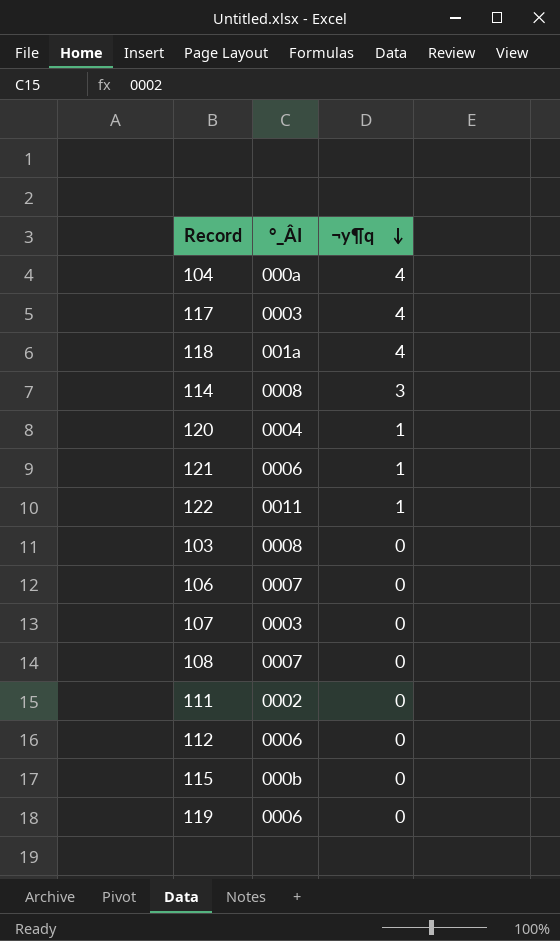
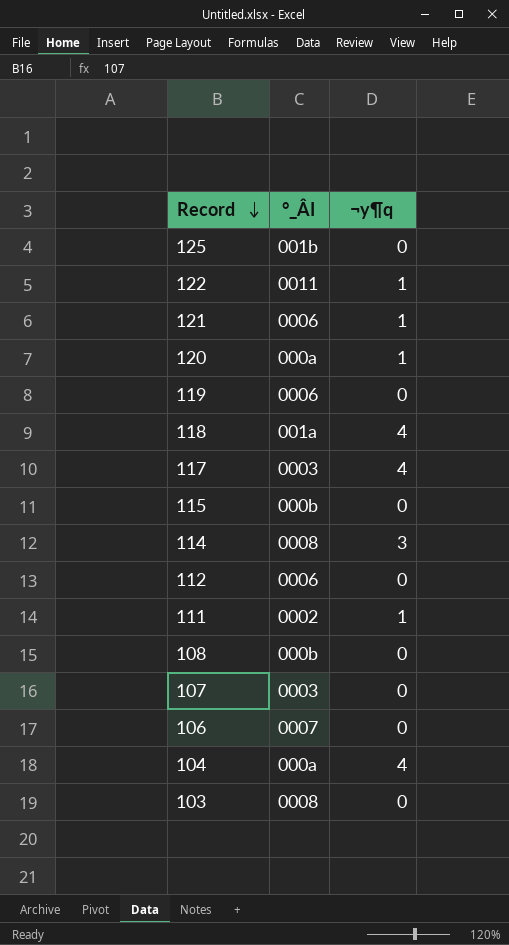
row order: ¬y¶q descending -> Record descending
row 125: none -> 001b | 0
120 | °_ÂI: 0004 -> 000a
111 | ¬y¶q: 0 -> 1
108 | °_ÂI: 0007 -> 000b

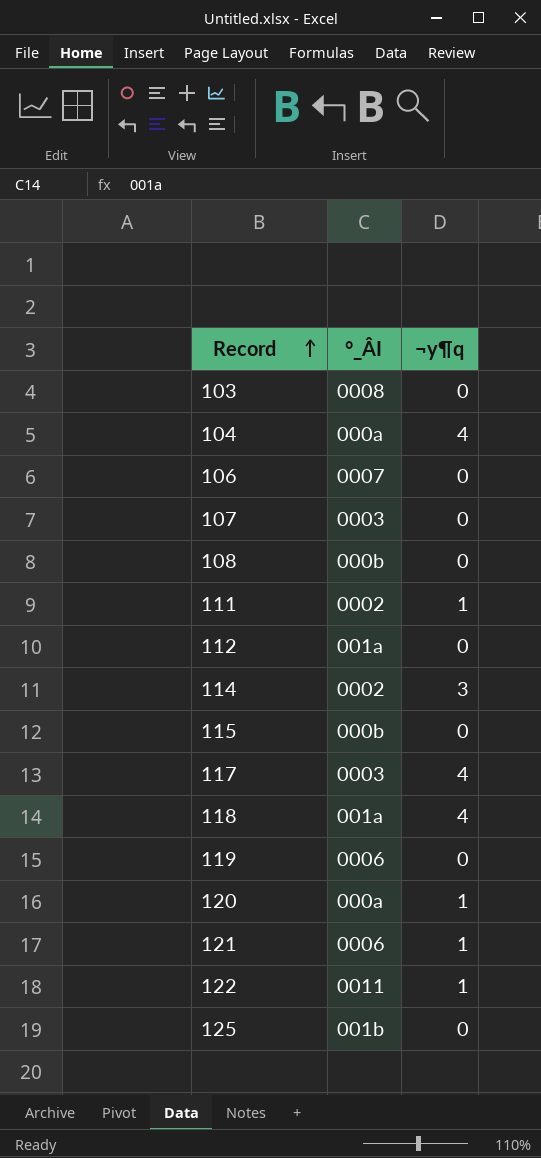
row order: Record descending -> Record ascending
112 | °_ÂI: 0006 -> 001a
114 | °_ÂI: 0008 -> 0002

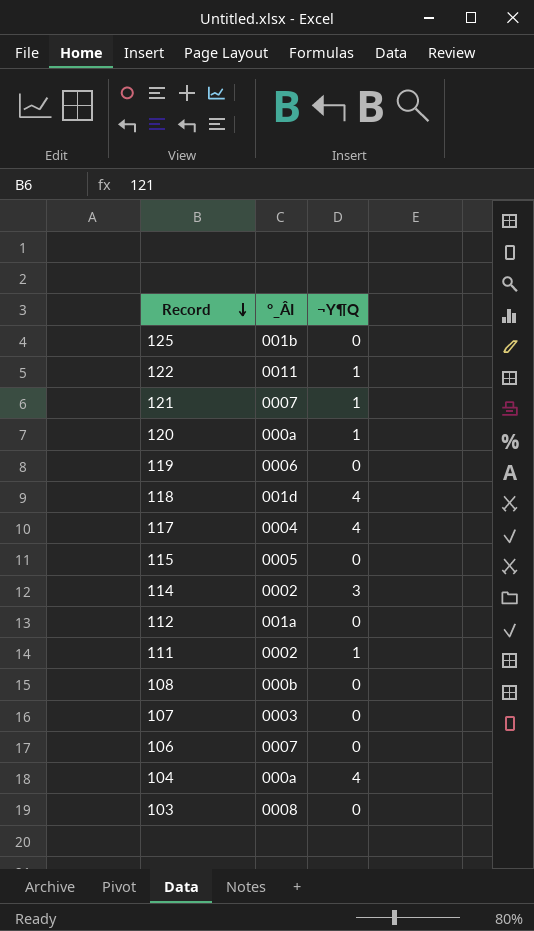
row order: Record ascending -> Record descending
column name: ¬y¶q -> ¬Y¶Q
121 | °_ÂI: 0006 -> 0007
118 | °_ÂI: 001a -> 001d
117 | °_ÂI: 0003 -> 0004
115 | °_ÂI: 000b -> 0005

